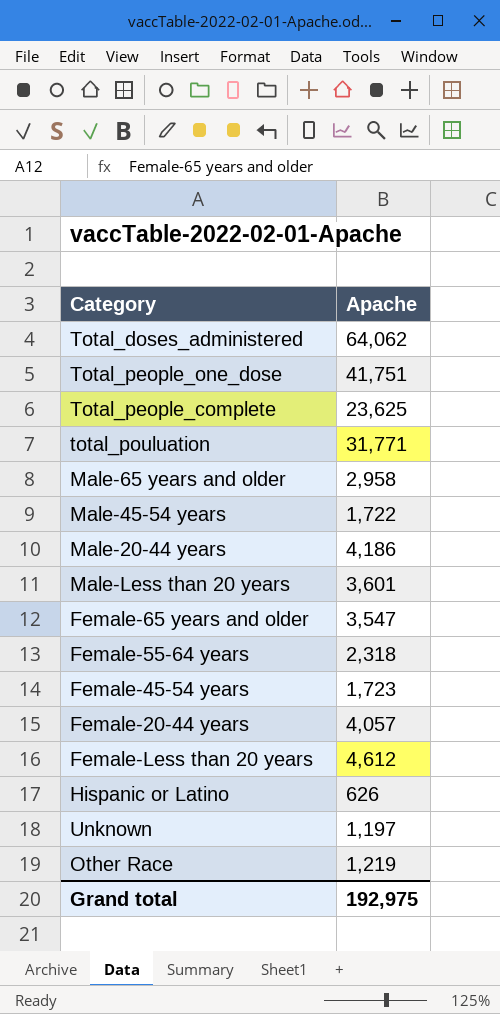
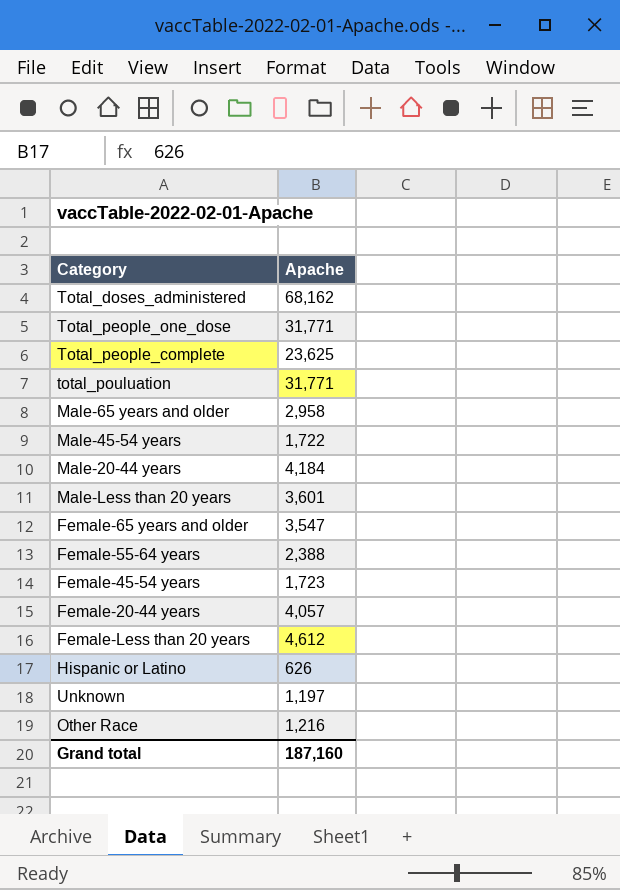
Total_doses_administered | Apache: 64,062 -> 68,162
Total_people_one_dose | Apache: 41,751 -> 31,771
Male-20-44 years | Apache: 4,186 -> 4,184
Female-55-64 years | Apache: 2,318 -> 2,388
Other Race | Apache: 1,219 -> 1,216
Grand total | Apache: 192,975 -> 187,160

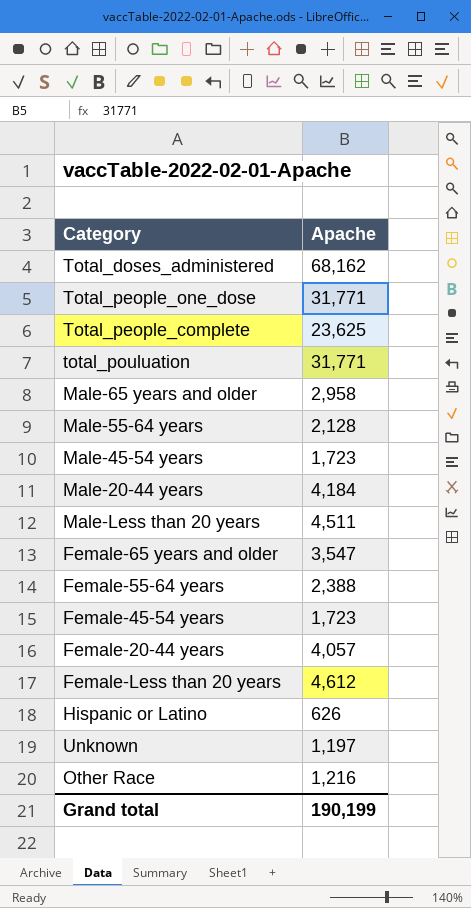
row Male-55-64 years: none -> 2,128
Male-45-54 years | Apache: 1,722 -> 1,723
Male-Less than 20 years | Apache: 3,601 -> 4,511
Grand total | Apache: 187,160 -> 190,199

